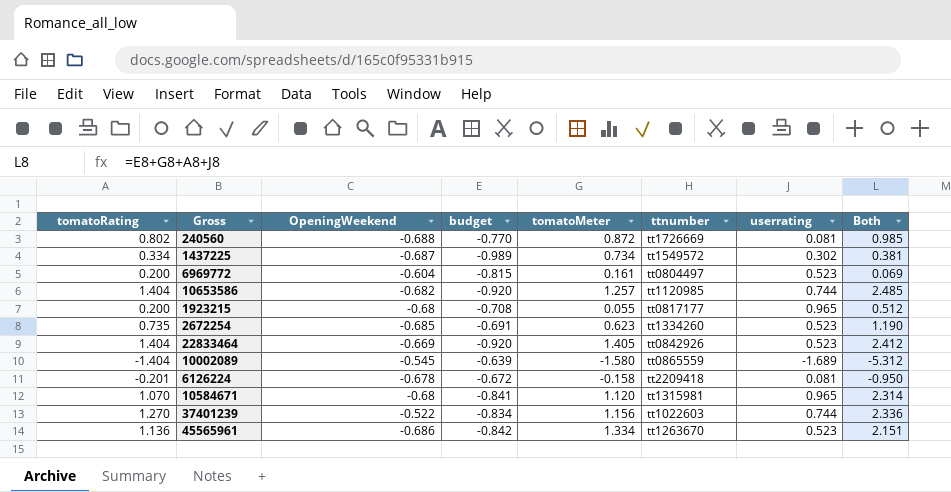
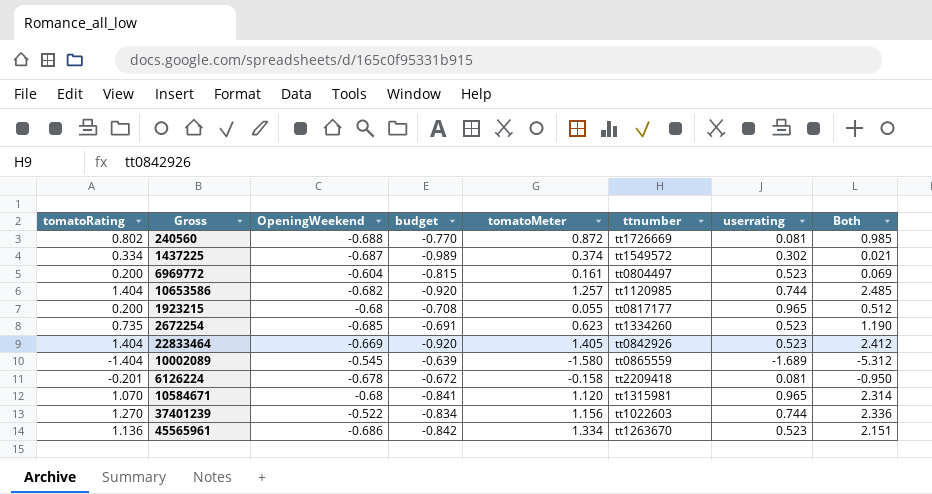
1437225 | tomatoMeter: 0.734 -> 0.374
1437225 | Both: 0.381 -> 0.021

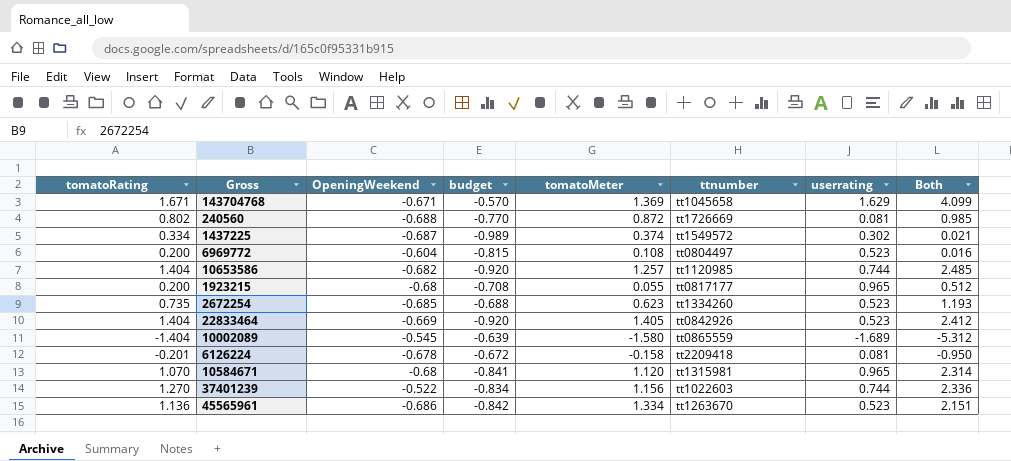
row 143704768: none -> 1.671 | -0.671 | -0.570 | 1.369 | tt1045658 | 1.629 | 4.099
6969772 | tomatoMeter: 0.161 -> 0.108
6969772 | Both: 0.069 -> 0.016
2672254 | budget: -0.691 -> -0.688
2672254 | Both: 1.190 -> 1.193

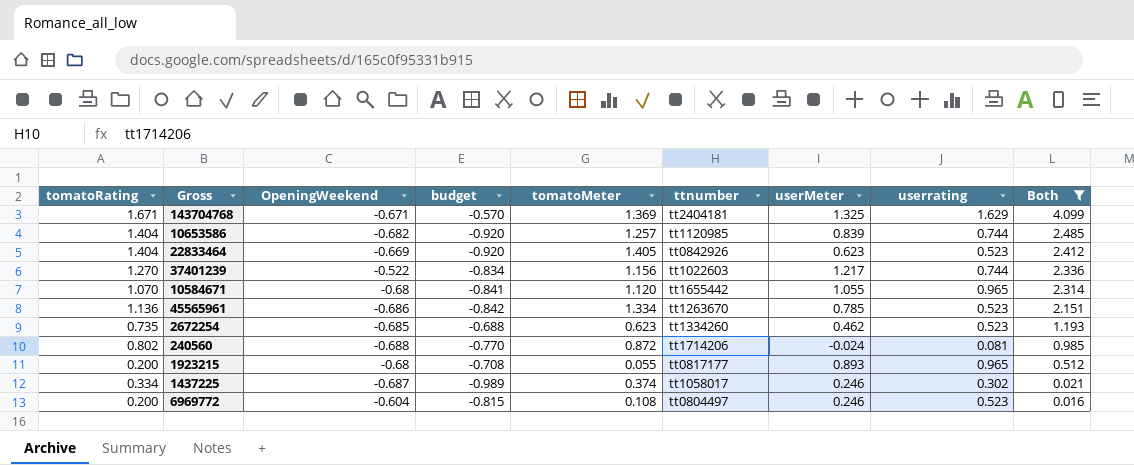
filter: none -> Both >= 0.016
row order: none -> Both descending
column userMeter | position: none -> 7
143704768 | ttnumber: tt1045658 -> tt2404181
10584671 | ttnumber: tt1315981 -> tt1655442
240560 | ttnumber: tt1726669 -> tt1714206
1437225 | ttnumber: tt1549572 -> tt1058017

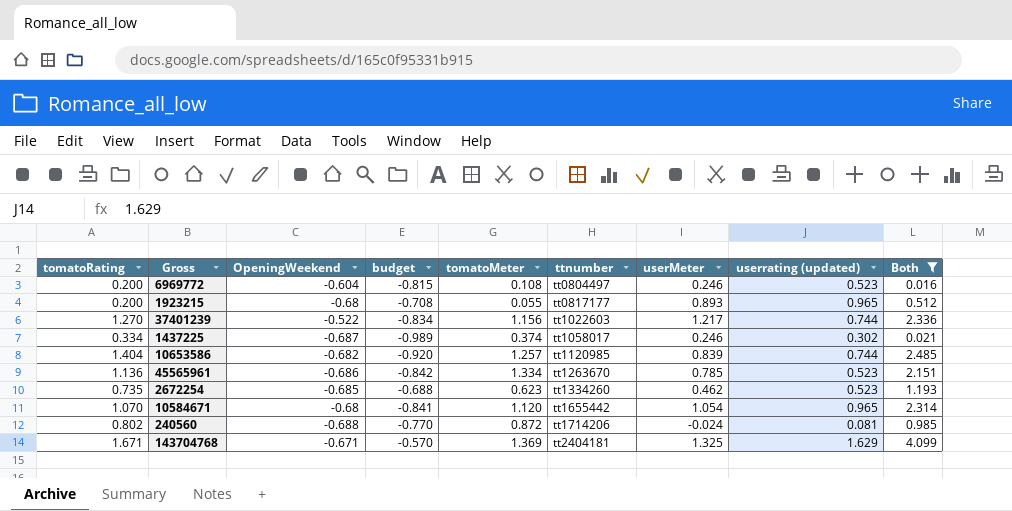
row order: Both descending -> ttnumber ascending
column name: userrating -> userrating (updated)
row 22833464: 1.404 | -0.669 | -0.920 | 1.405 | tt0842926 | 0.623 | 0.523 | 2.412 -> none
10584671 | userMeter: 1.055 -> 1.054

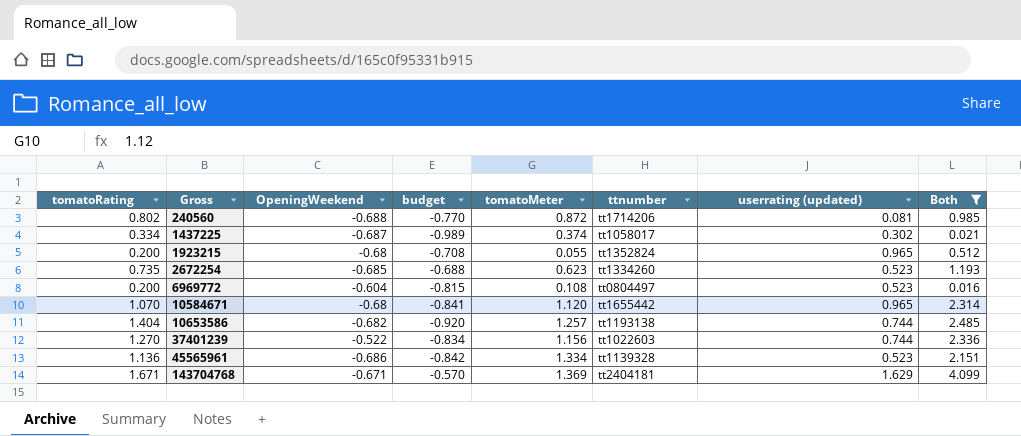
row order: ttnumber ascending -> Gross ascending
column userMeter | position: 7 -> none
1923215 | ttnumber: tt0817177 -> tt1352824
10653586 | ttnumber: tt1120985 -> tt1193138
45565961 | ttnumber: tt1263670 -> tt1139328

